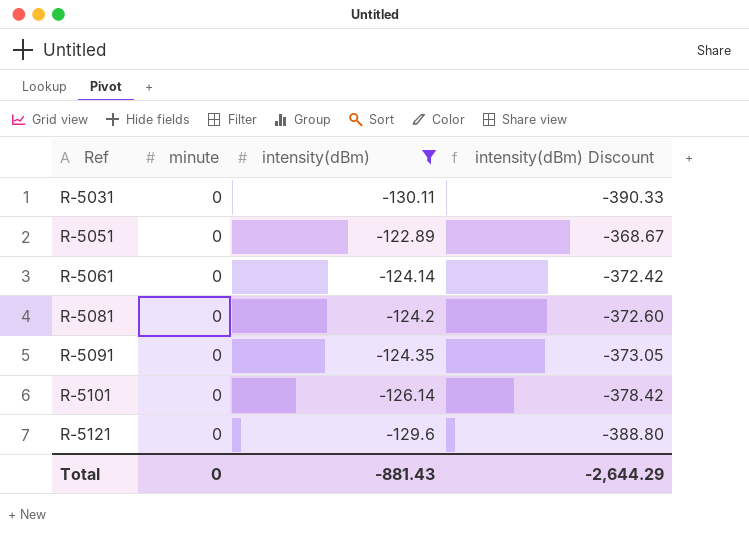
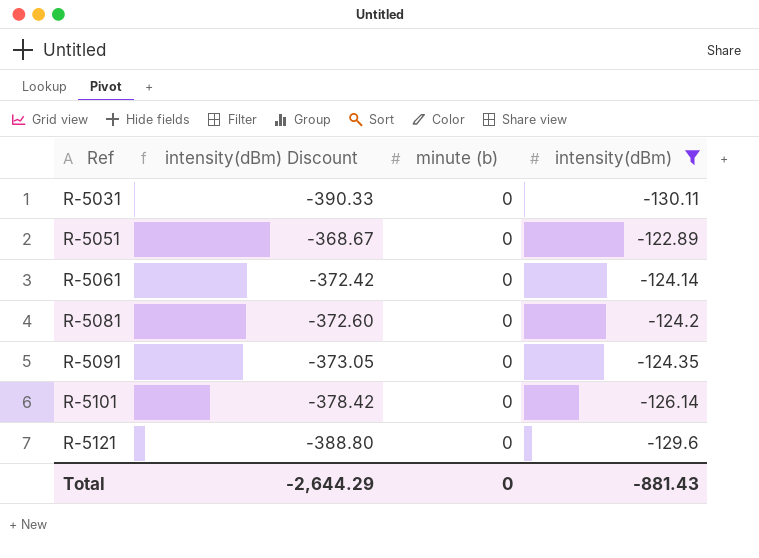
column intensity(dBm) Discount | position: 4 -> 2
column name: minute -> minute (b)

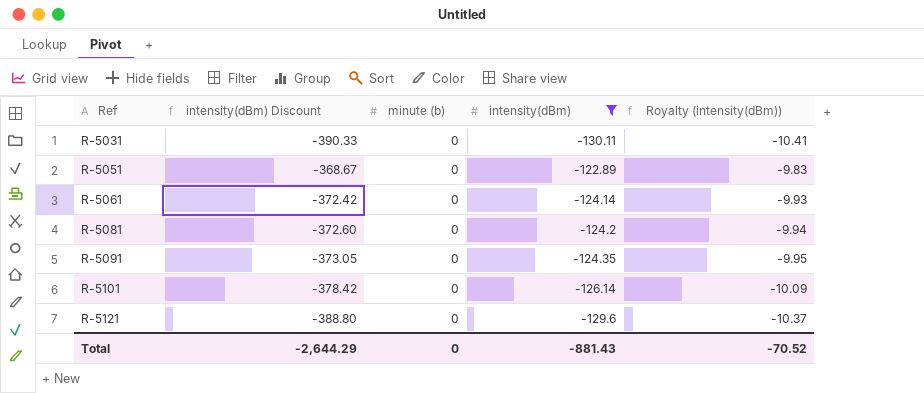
column Royalty (intensity(dBm)) | formula: none -> [intensity(dBm)] * 0.08

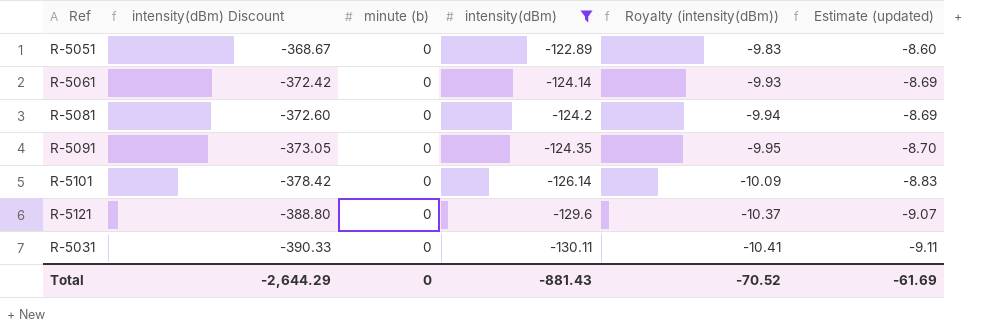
row order: Ref ascending -> intensity(dBm) Discount descending
column Estimate (updated) | formula: none -> [intensity(dBm)] * 0.07

